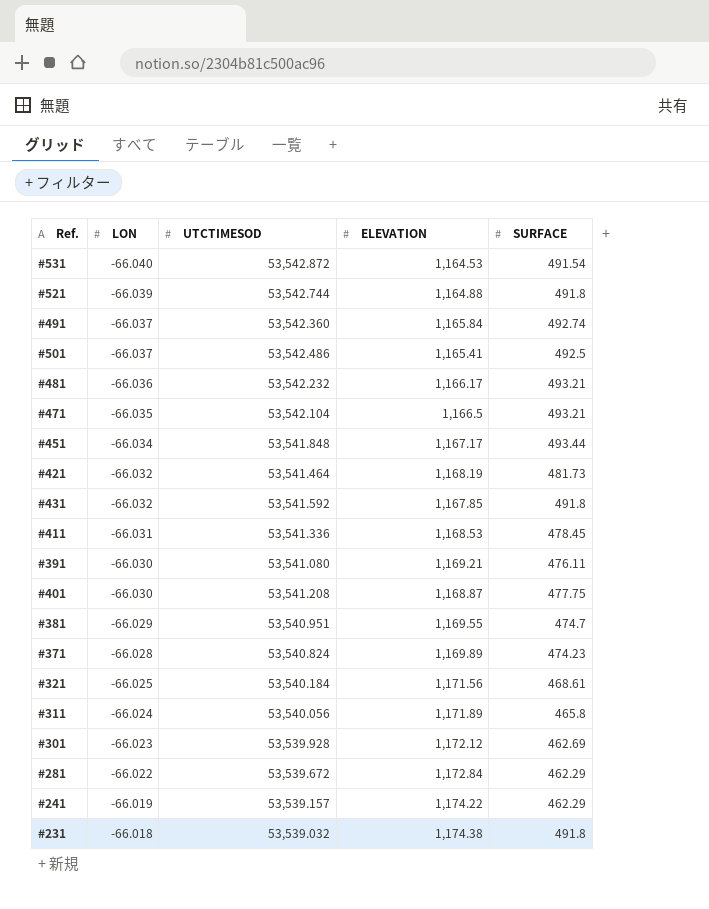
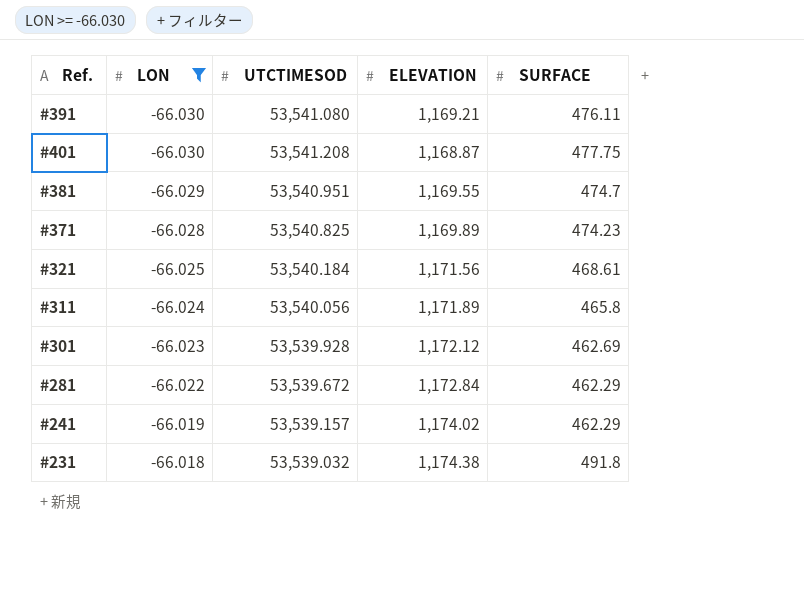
filter: none -> LON >= -66.030
#371 | UTCTIMESOD: 53,540.824 -> 53,540.825
#241 | ELEVATION: 1,174.22 -> 1,174.02

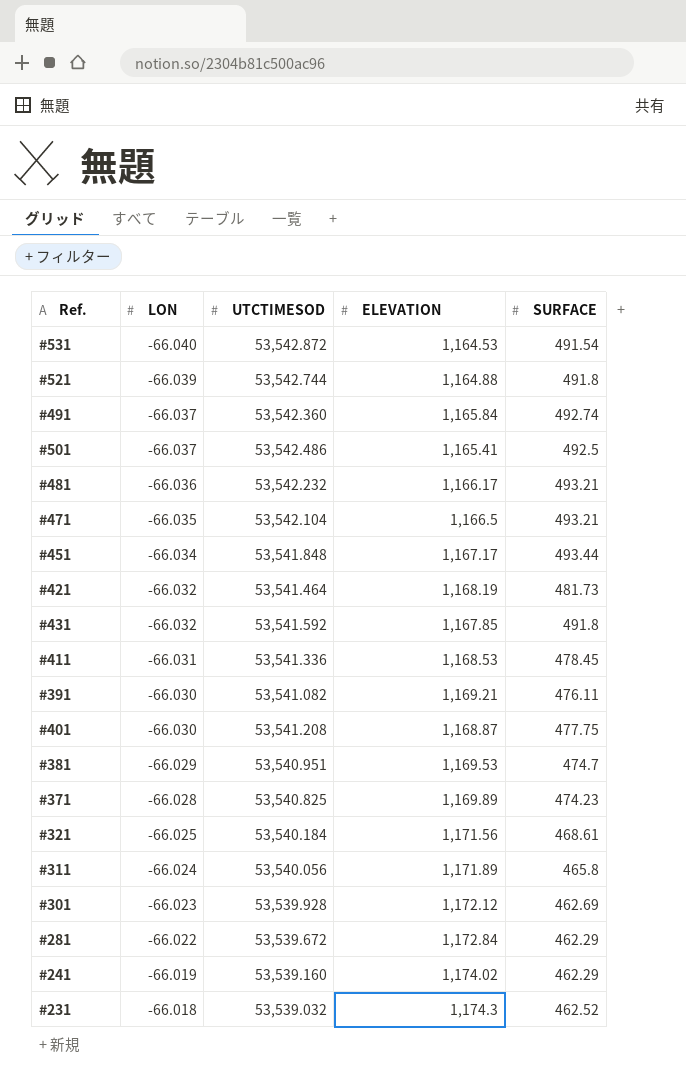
filter: LON >= -66.030 -> none
#391 | UTCTIMESOD: 53,541.080 -> 53,541.082
#381 | ELEVATION: 1,169.55 -> 1,169.53
#241 | UTCTIMESOD: 53,539.157 -> 53,539.160
#231 | ELEVATION: 1,174.38 -> 1,174.3
#231 | SURFACE: 491.8 -> 462.52

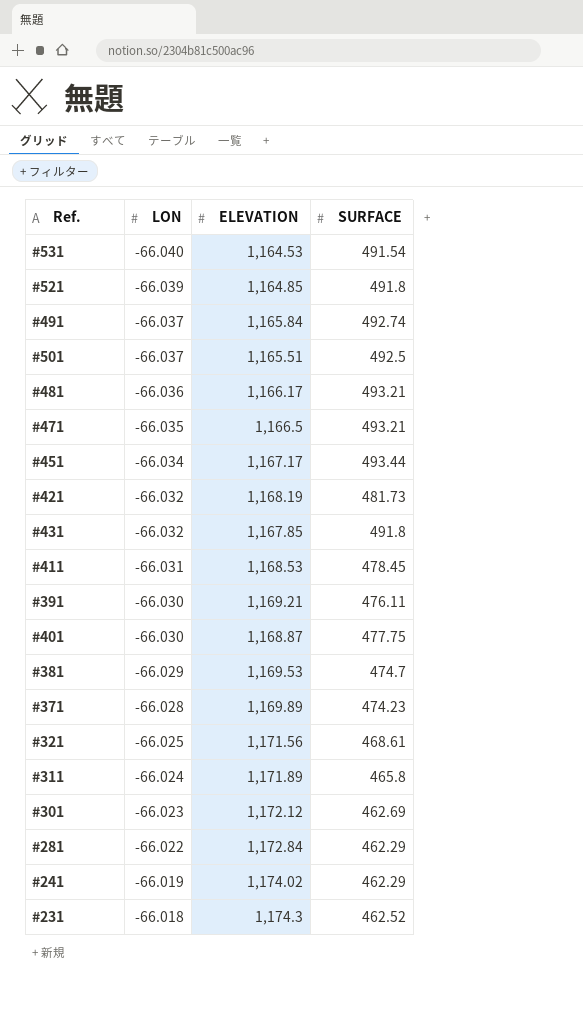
column UTCTIMESOD | position: 3 -> none
#521 | ELEVATION: 1,164.88 -> 1,164.85
#501 | ELEVATION: 1,165.41 -> 1,165.51

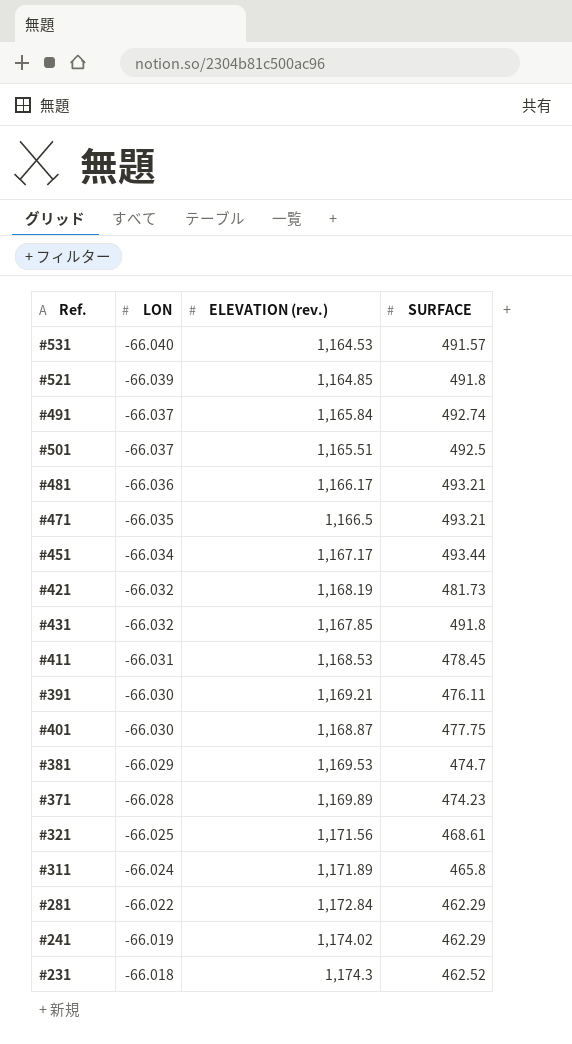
column name: ELEVATION -> ELEVATION (rev.)
row #301: -66.023 | 1,172.12 | 462.69 -> none
#531 | SURFACE: 491.54 -> 491.57

